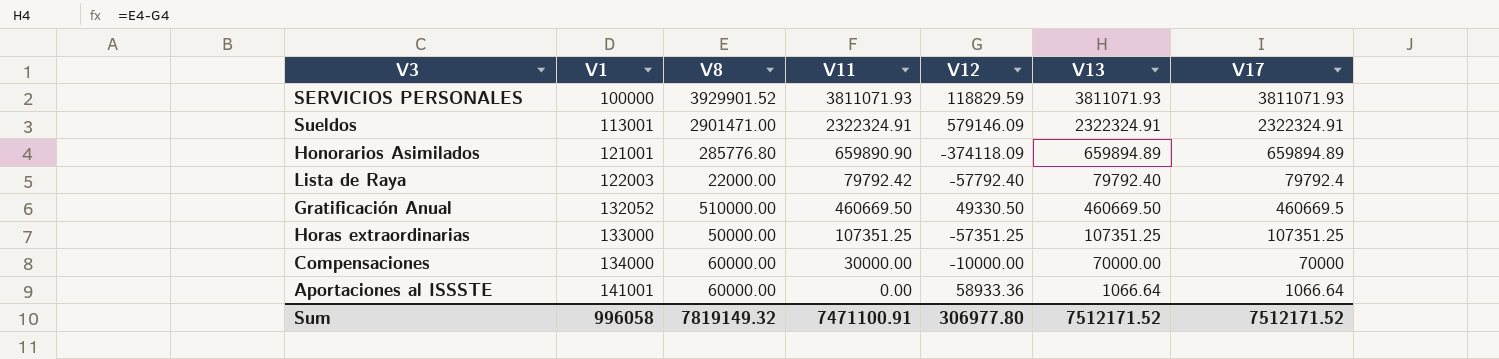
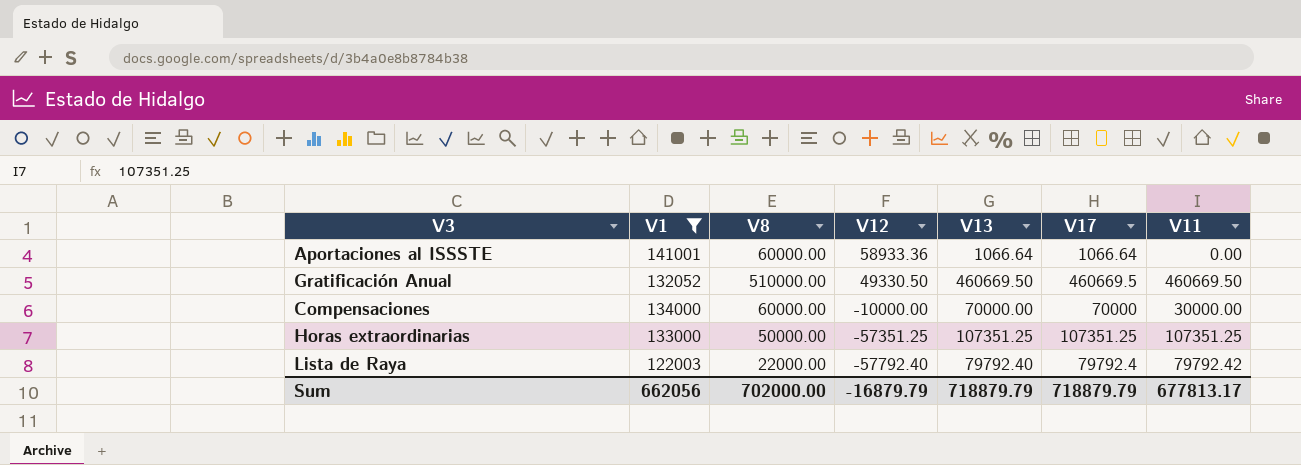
filter: none -> V1 >= 122003
row order: V1 ascending -> V12 descending
column V11 | position: 4 -> 7
Sum | V1: 996058 -> 662056
Sum | V8: 7819149.32 -> 702000.00
Sum | V12: 306977.80 -> -16879.79
Sum | V13: 7512171.52 -> 718879.79
Sum | V17: 7512171.52 -> 718879.79
Sum | V11: 7471100.91 -> 677813.17

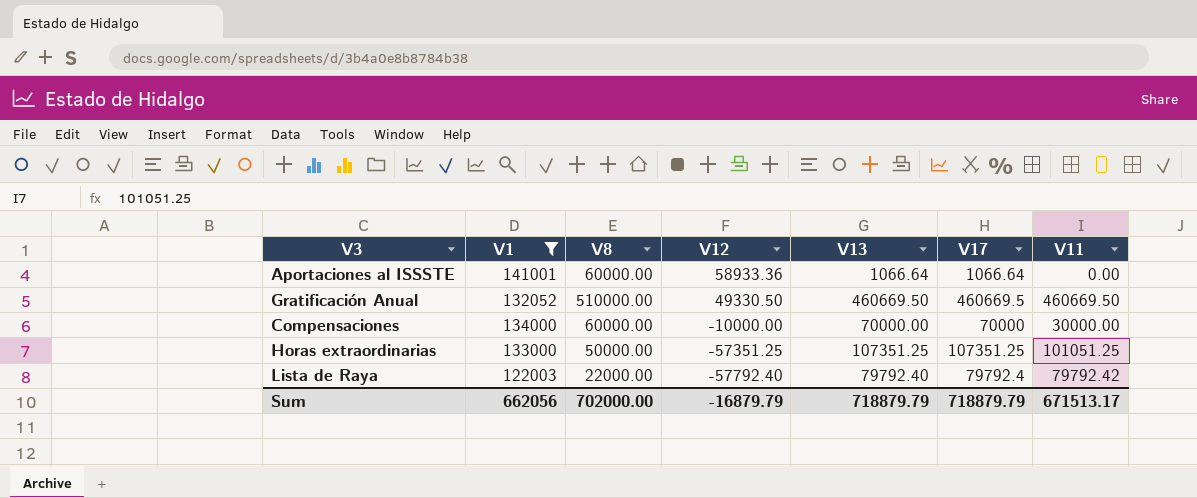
Horas extraordinarias | V11: 107351.25 -> 101051.25
Sum | V11: 677813.17 -> 671513.17

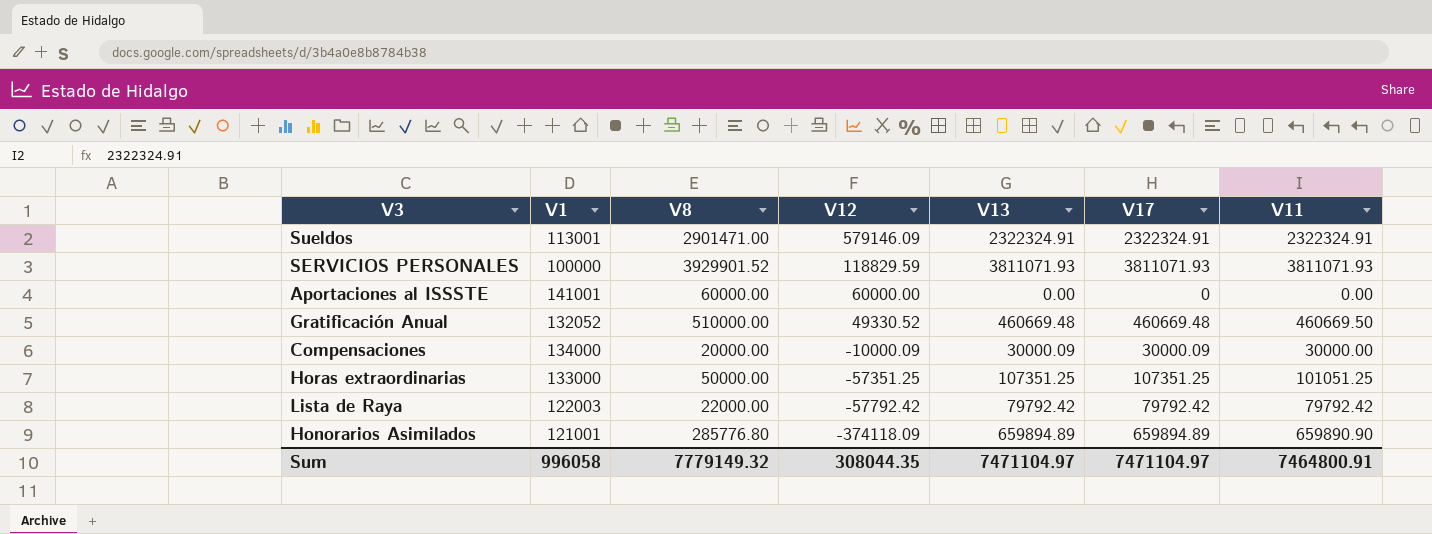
filter: V1 >= 122003 -> none
Aportaciones al ISSSTE | V12: 58933.36 -> 60000.00
Aportaciones al ISSSTE | V13: 1066.64 -> 0.00
Aportaciones al ISSSTE | V17: 1066.64 -> 0
Gratificación Anual | V12: 49330.50 -> 49330.52
Gratificación Anual | V13: 460669.50 -> 460669.48
Gratificación Anual | V17: 460669.5 -> 460669.48
Compensaciones | V8: 60000.00 -> 20000.00
Compensaciones | V12: -10000.00 -> -10000.09
Compensaciones | V13: 70000.00 -> 30000.09
Compensaciones | V17: 70000 -> 30000.09
Lista de Raya | V12: -57792.40 -> -57792.42
Lista de Raya | V13: 79792.40 -> 79792.42
Lista de Raya | V17: 79792.4 -> 79792.42
Sum | V1: 662056 -> 996058
Sum | V8: 702000.00 -> 7779149.32
Sum | V12: -16879.79 -> 308044.35
Sum | V13: 718879.79 -> 7471104.97
Sum | V17: 718879.79 -> 7471104.97
Sum | V11: 671513.17 -> 7464800.91

